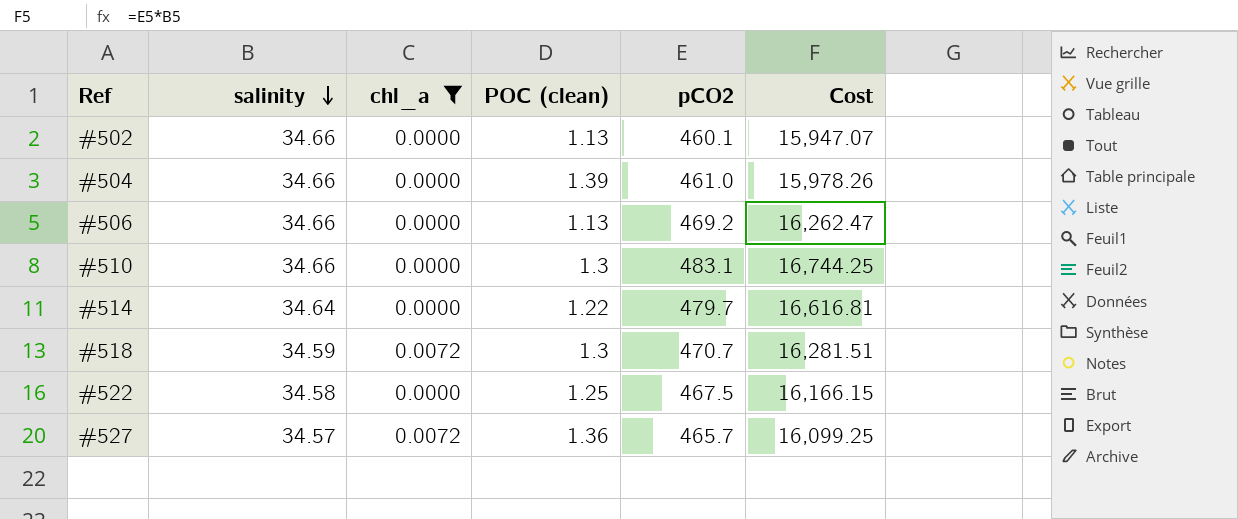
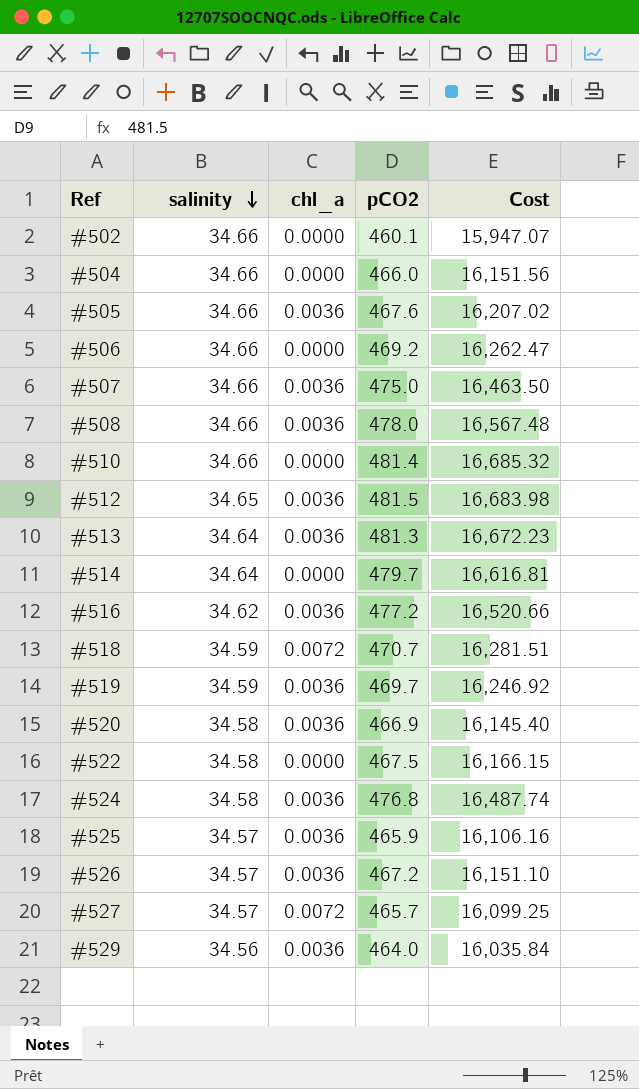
filter: chl_a != 0.0036 -> none
column POC (clean) | position: 4 -> none
#504 | pCO2: 461.0 -> 466.0
#504 | Cost: 15,978.26 -> 16,151.56
#510 | pCO2: 483.1 -> 481.4
#510 | Cost: 16,744.25 -> 16,685.32

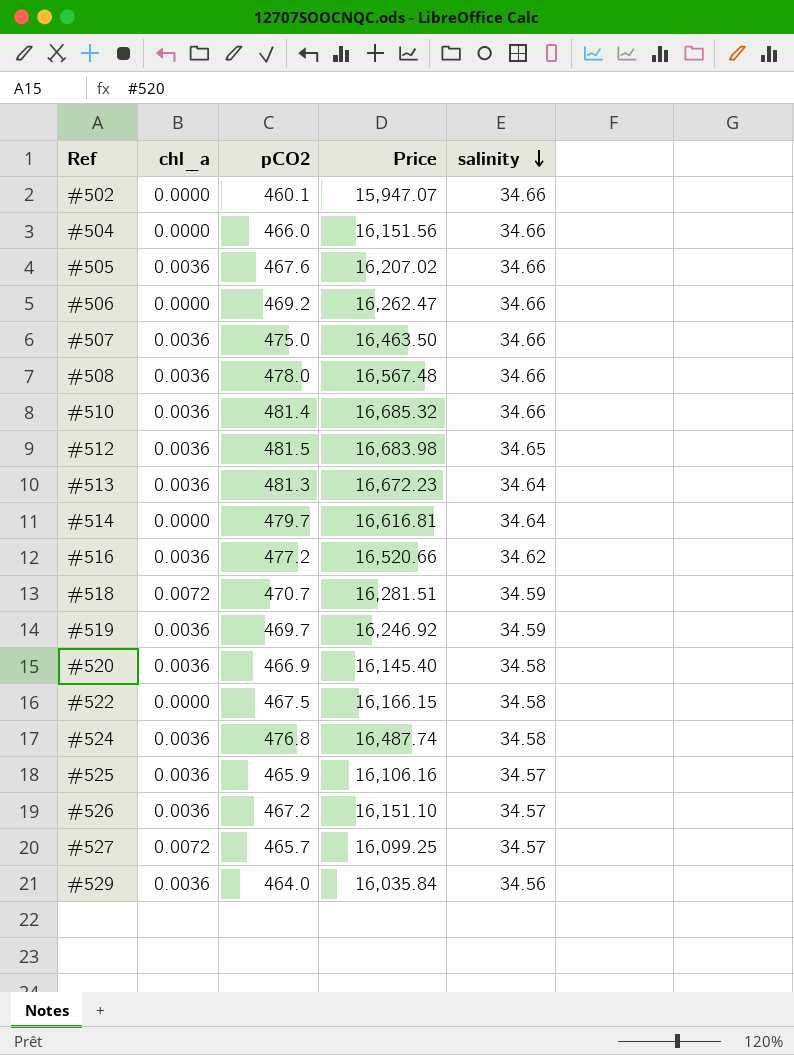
column name: Cost -> Price
column salinity | position: 2 -> 5
#510 | chl_a: 0.0000 -> 0.0036

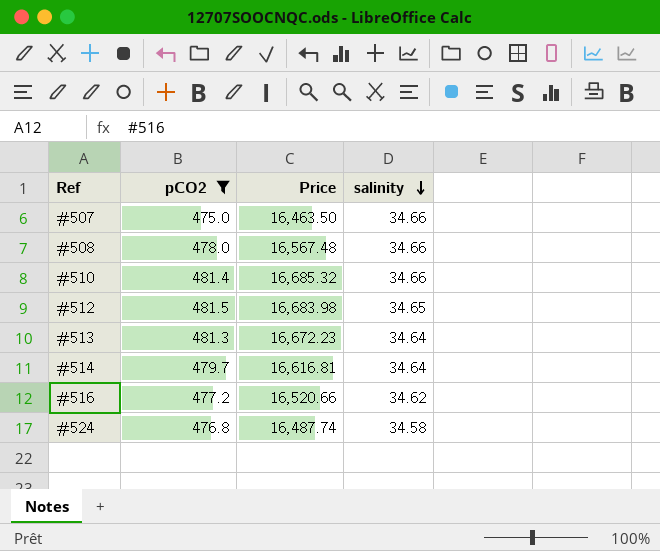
filter: none -> pCO2 >= 475.0
column chl_a | position: 2 -> none

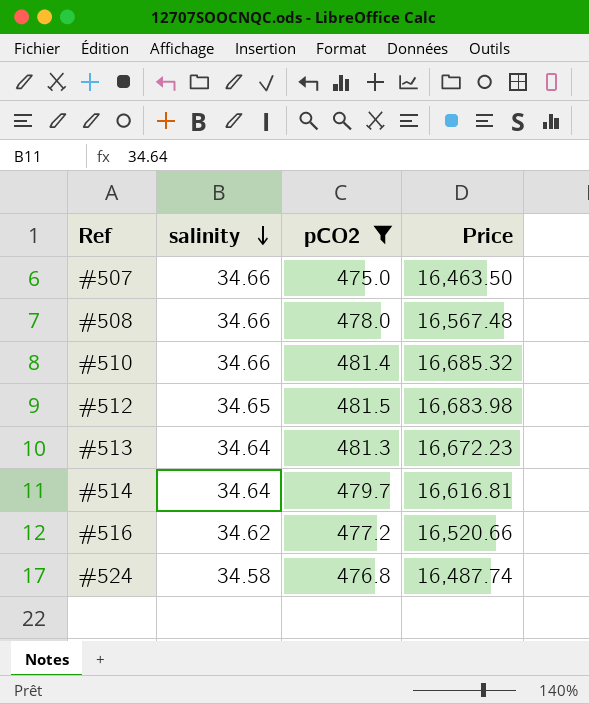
column salinity | position: 4 -> 2

